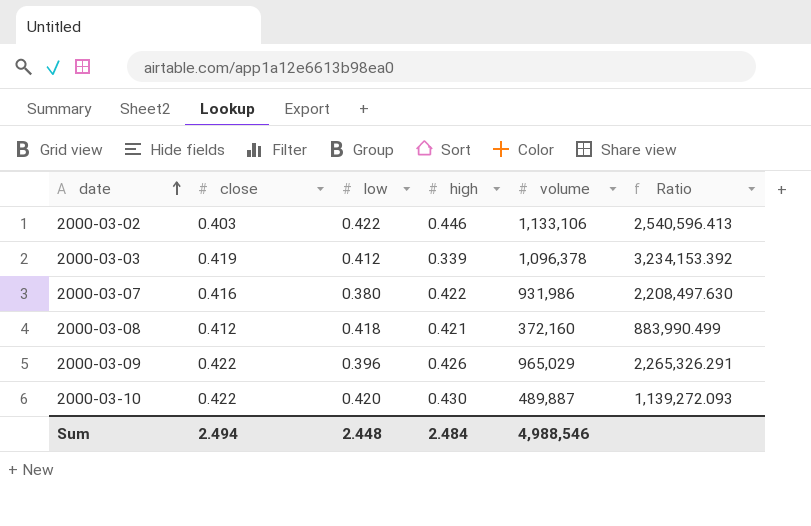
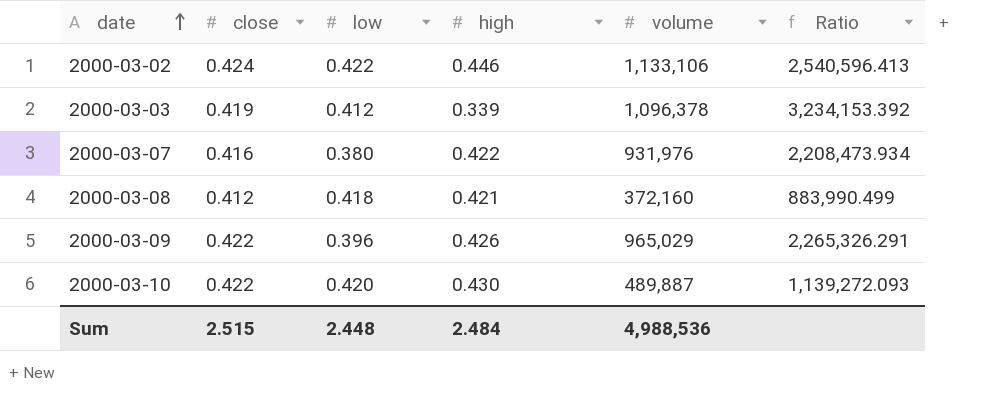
2000-03-02 | close: 0.403 -> 0.424
2000-03-07 | volume: 931,986 -> 931,976
2000-03-07 | Ratio: 2,208,497.630 -> 2,208,473.934
Sum | close: 2.494 -> 2.515
Sum | volume: 4,988,546 -> 4,988,536

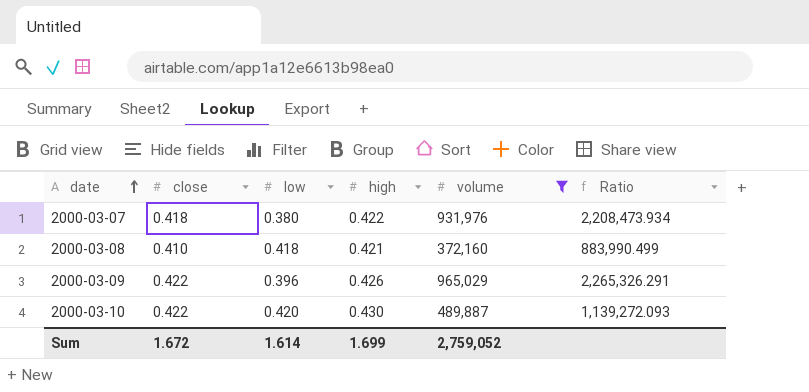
filter: none -> volume <= 965,029
2000-03-07 | close: 0.416 -> 0.418
2000-03-08 | close: 0.412 -> 0.410
Sum | close: 2.515 -> 1.672
Sum | low: 2.448 -> 1.614
Sum | high: 2.484 -> 1.699
Sum | volume: 4,988,536 -> 2,759,052

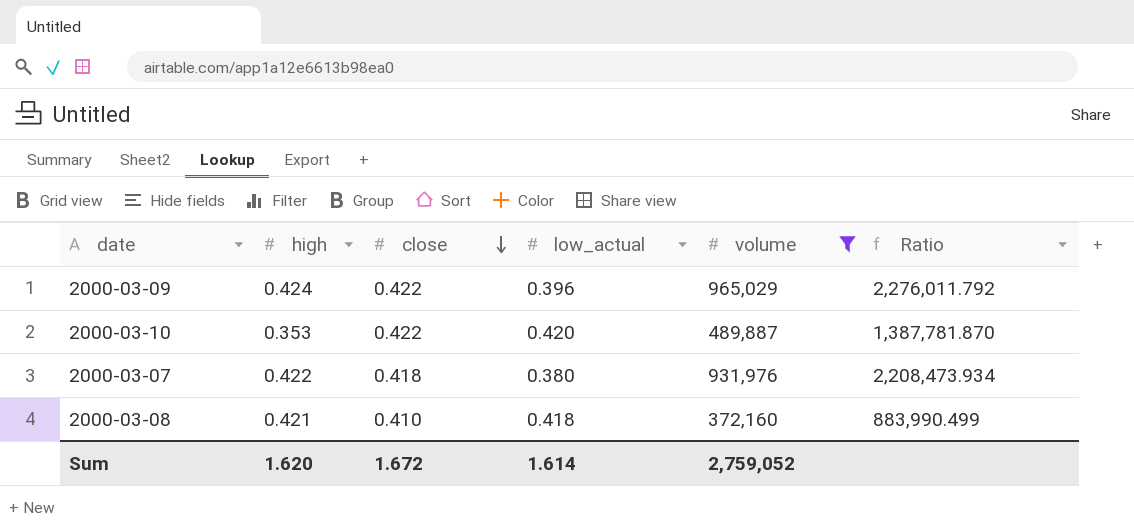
row order: date ascending -> close descending
column high | position: 4 -> 2
column name: low -> low_actual
2000-03-09 | high: 0.426 -> 0.424
2000-03-09 | Ratio: 2,265,326.291 -> 2,276,011.792
2000-03-10 | high: 0.430 -> 0.353
2000-03-10 | Ratio: 1,139,272.093 -> 1,387,781.870
Sum | high: 1.699 -> 1.620

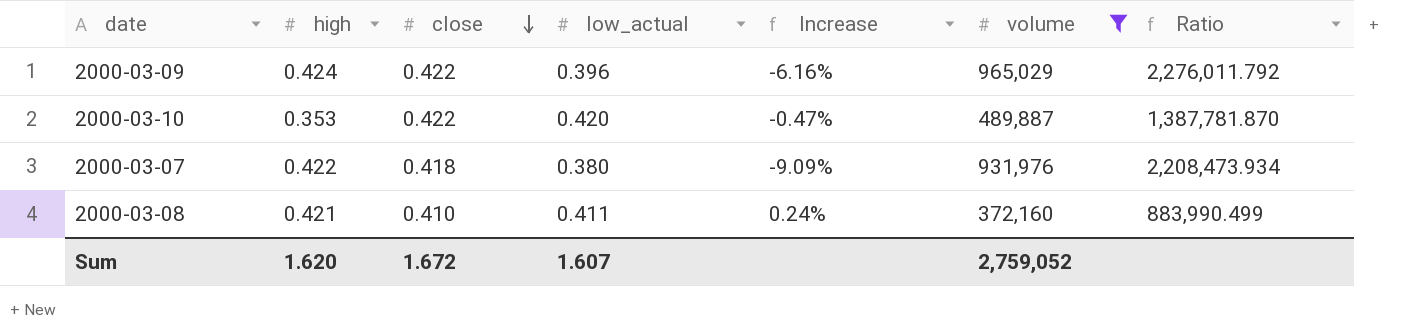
column Increase | formula: none -> ([low_actual] - [close]) / [close]
2000-03-08 | low_actual: 0.418 -> 0.411
Sum | low_actual: 1.614 -> 1.607

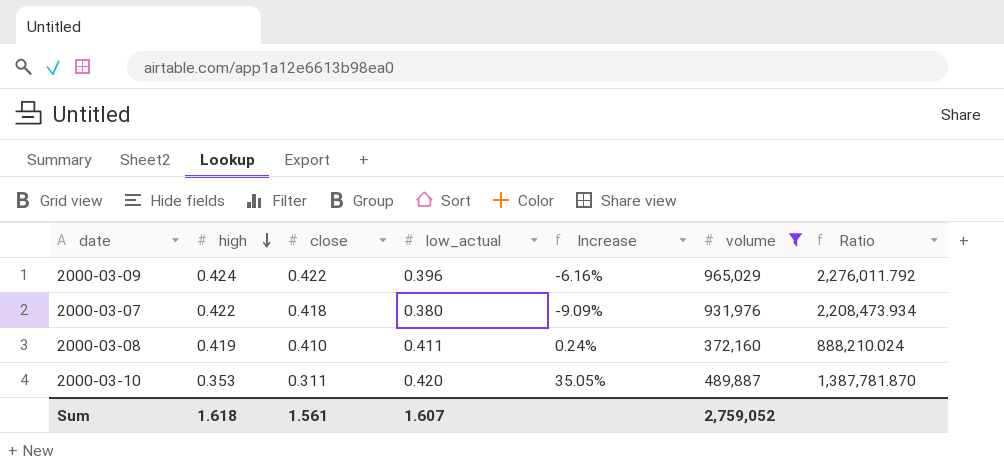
row order: close descending -> high descending
2000-03-08 | high: 0.421 -> 0.419
2000-03-08 | Ratio: 883,990.499 -> 888,210.024
2000-03-10 | close: 0.422 -> 0.311
2000-03-10 | Increase: -0.47% -> 35.05%
Sum | high: 1.620 -> 1.618
Sum | close: 1.672 -> 1.561

